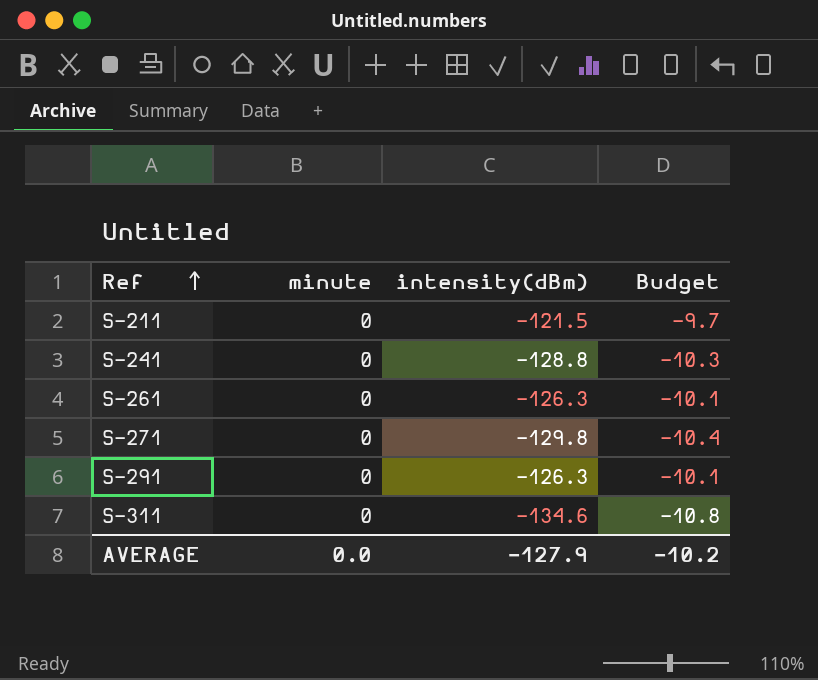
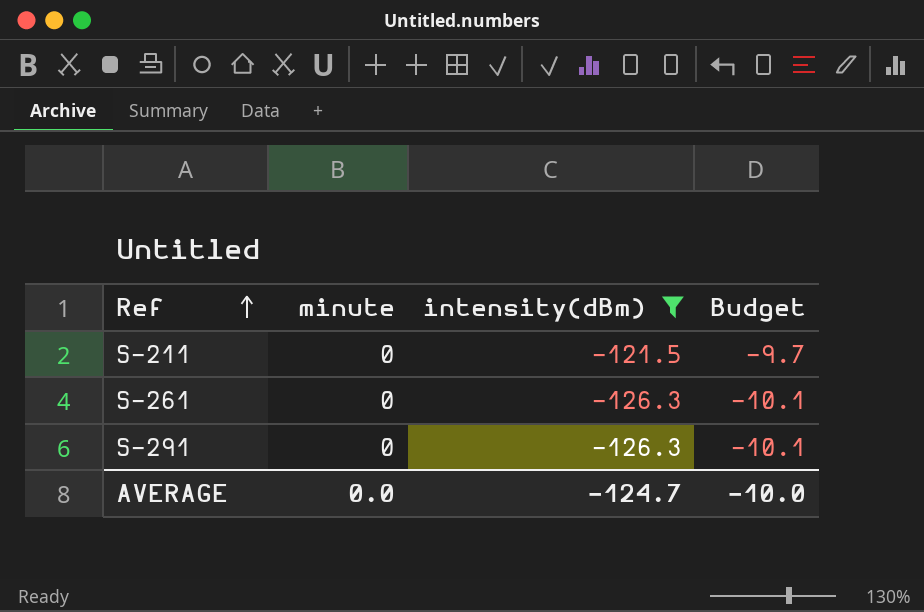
filter: none -> intensity(dBm) >= -126.3
AVERAGE | intensity(dBm): -127.9 -> -124.7
AVERAGE | Budget: -10.2 -> -10.0

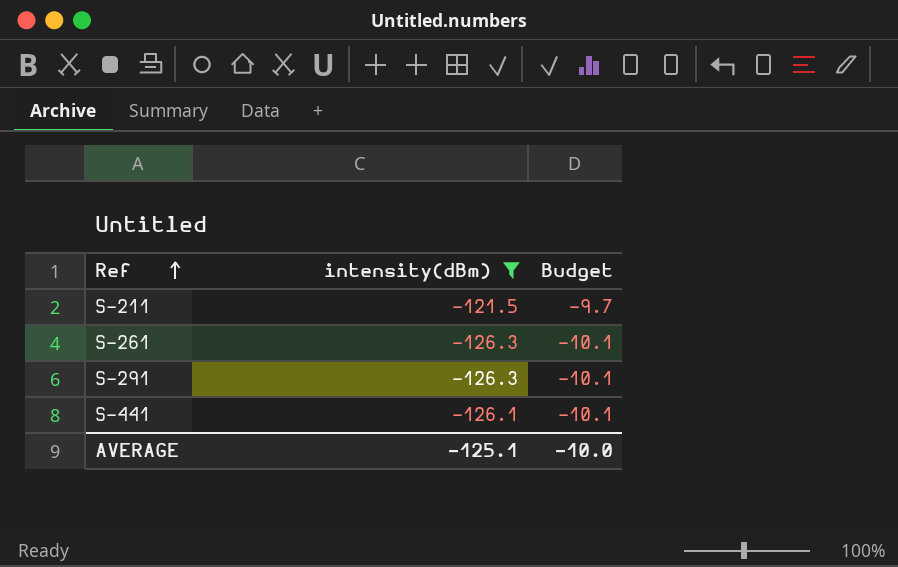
column minute | position: 2 -> none
row S-441: none -> -126.1 | -10.1
AVERAGE | intensity(dBm): -124.7 -> -125.1

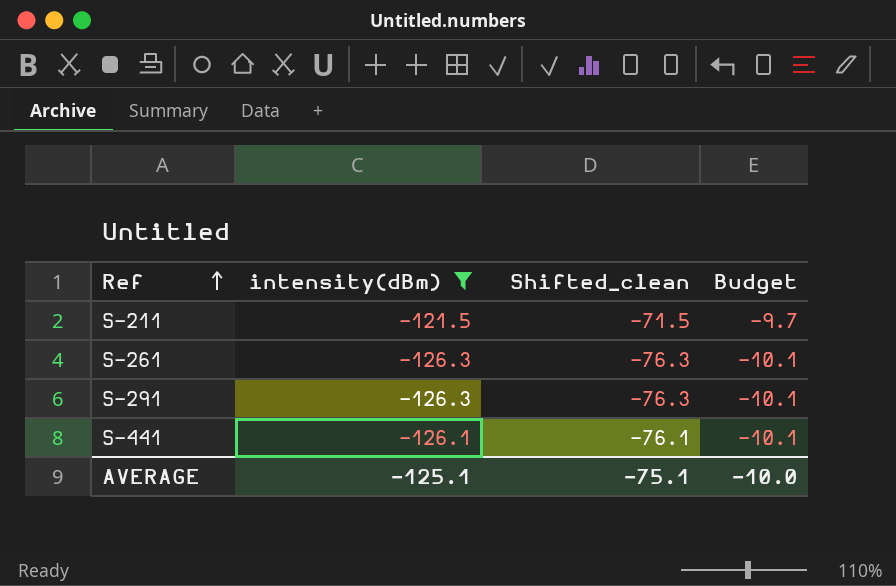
column Shifted_clean | formula: none -> [intensity(dBm)] + 50

